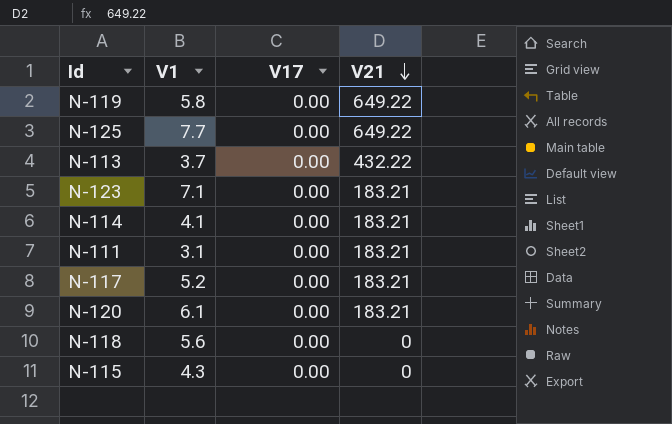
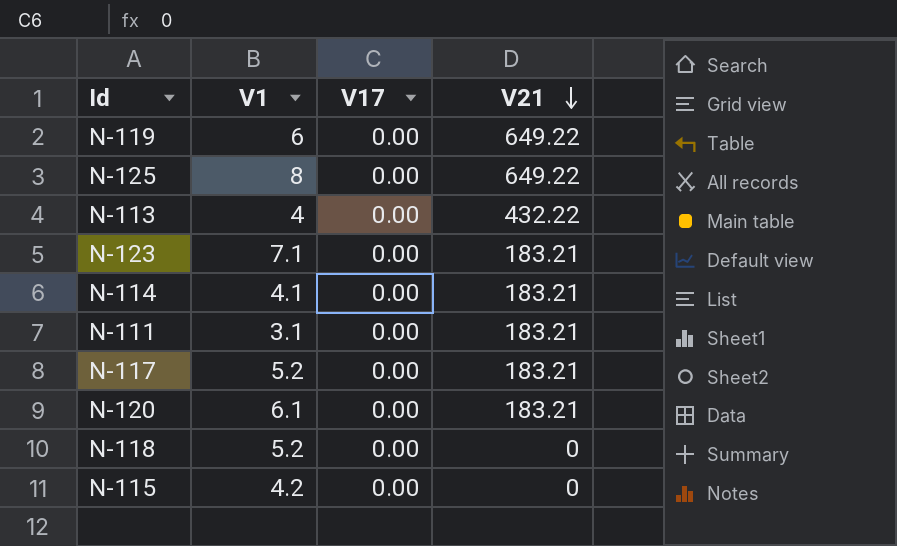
N-119 | V1: 5.8 -> 6
N-125 | V1: 7.7 -> 8
N-113 | V1: 3.7 -> 4
N-118 | V1: 5.6 -> 5.2
N-115 | V1: 4.3 -> 4.2

